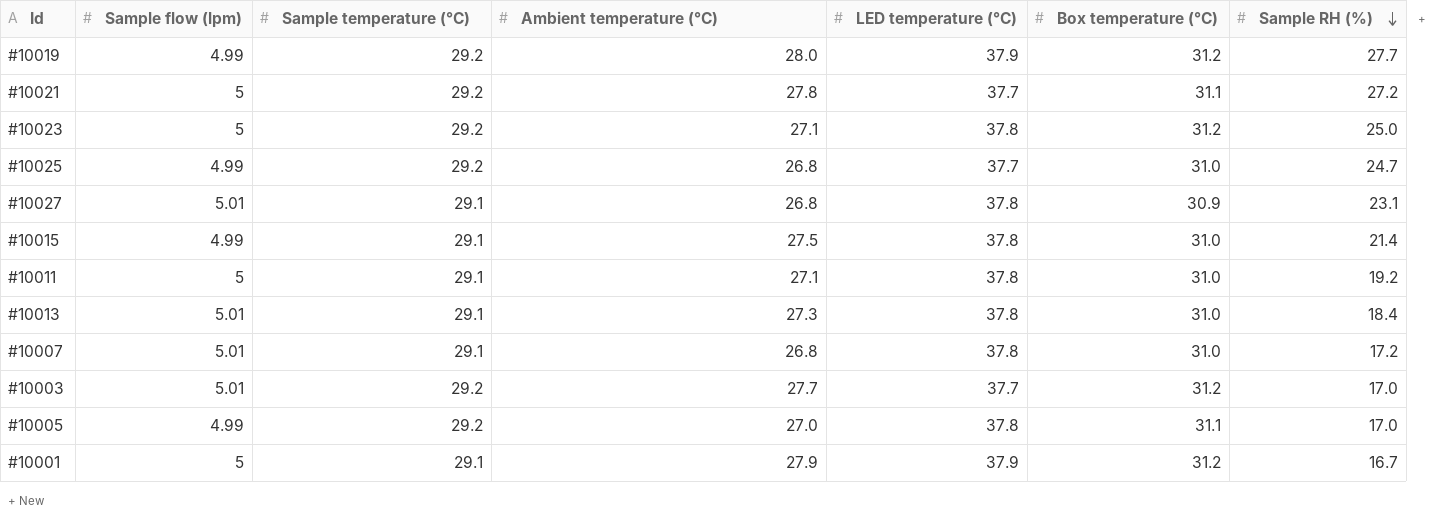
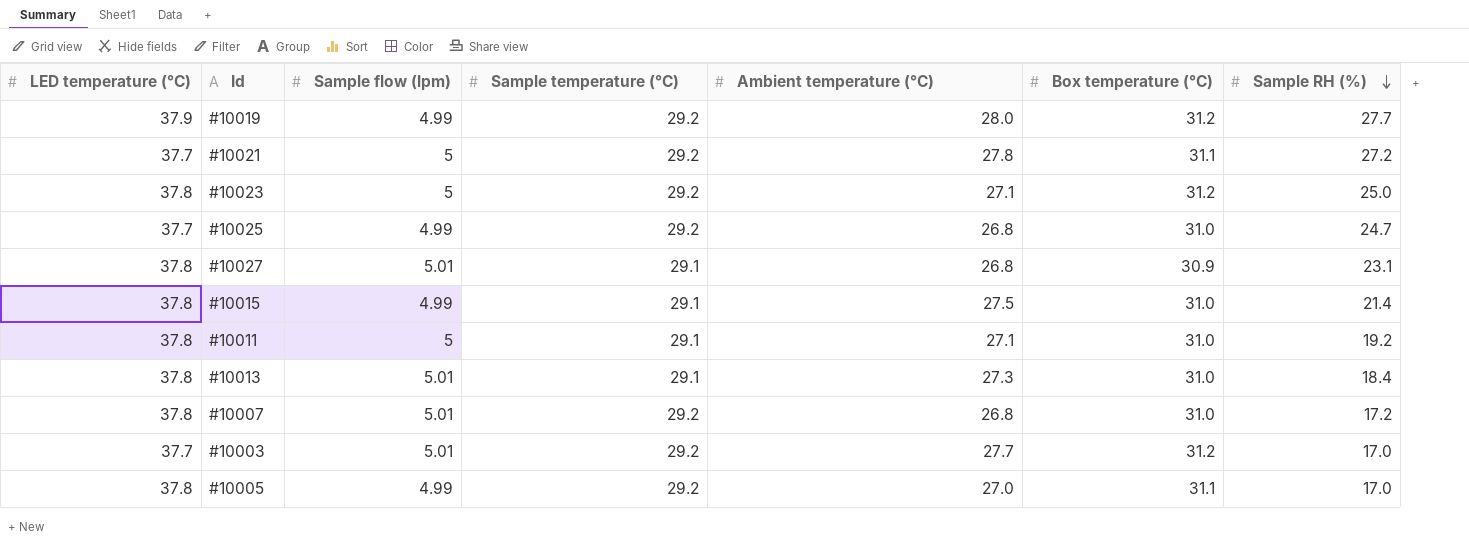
column LED temperature (°C) | position: 5 -> 1
row #10001: 5 | 29.1 | 27.9 | 37.9 | 31.2 | 16.7 -> none
#10007 | Sample temperature (°C): 29.1 -> 29.2

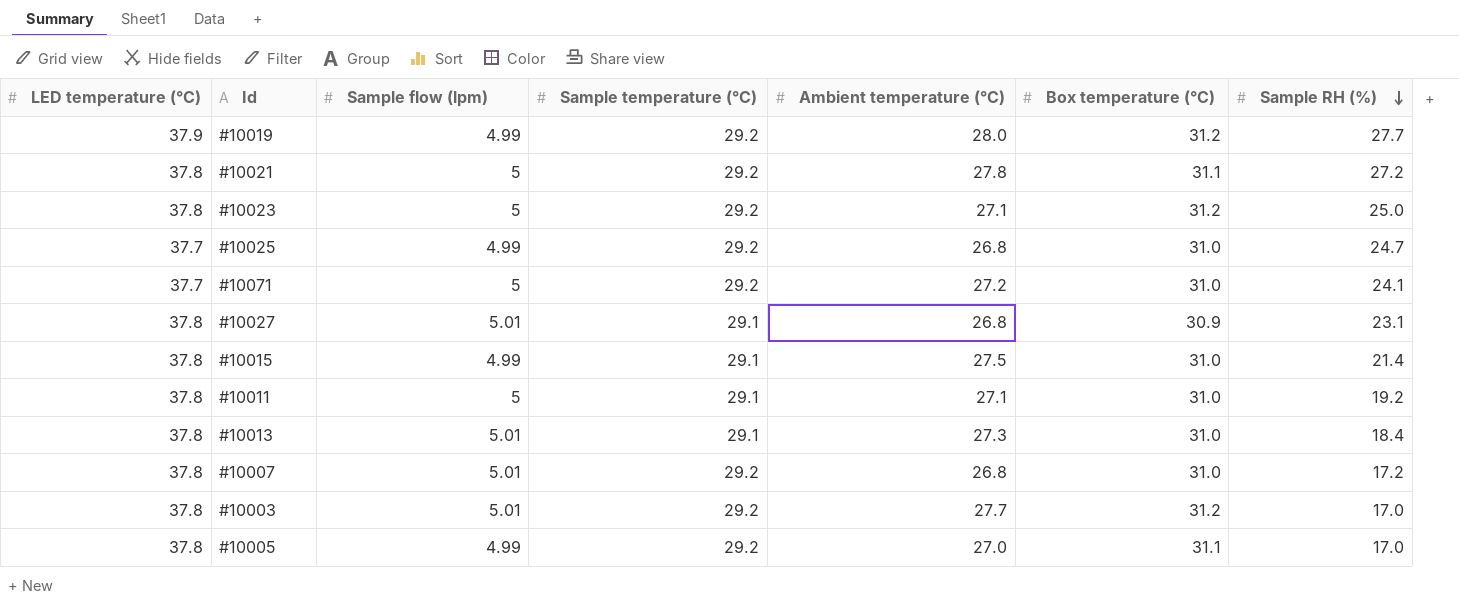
#10021 | LED temperature (°C): 37.7 -> 37.8
row #10071: none -> 37.7 | 5 | 29.2 | 27.2 | 31.0 | 24.1
#10003 | LED temperature (°C): 37.7 -> 37.8

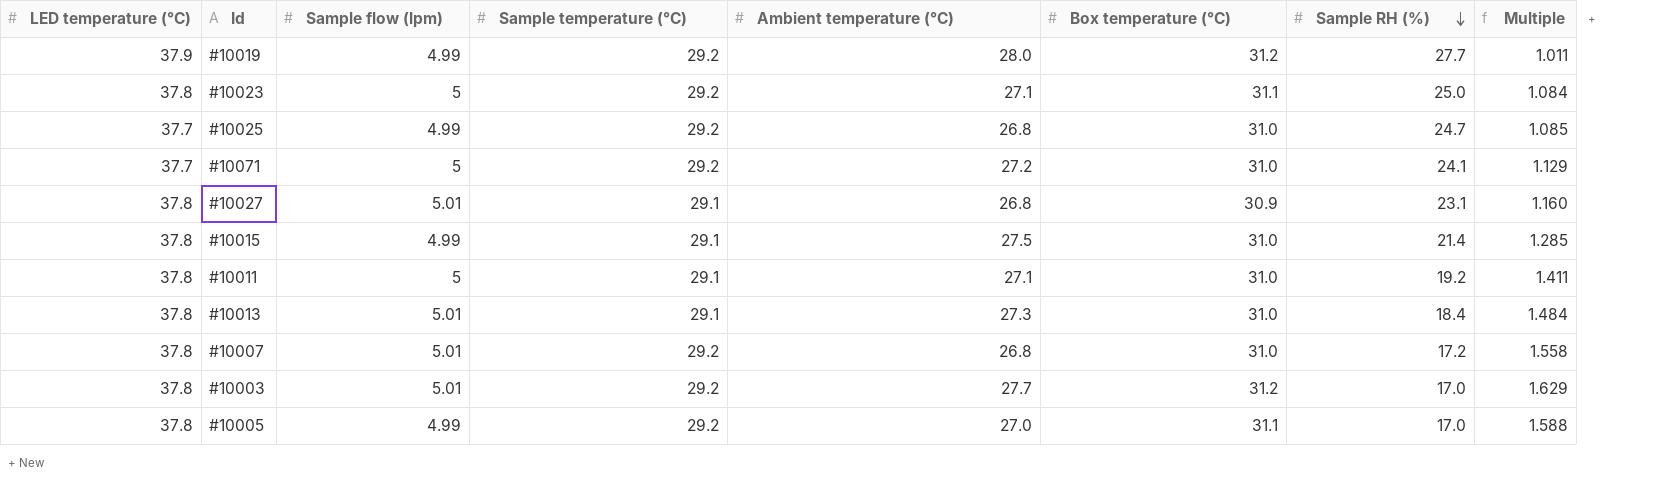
column Multiple | formula: none -> [Ambient temperature (°C)] / [Sample RH (%)]
row #10021: 37.8 | 5 | 29.2 | 27.8 | 31.1 | 27.2 -> none
#10023 | Box temperature (°C): 31.2 -> 31.1

